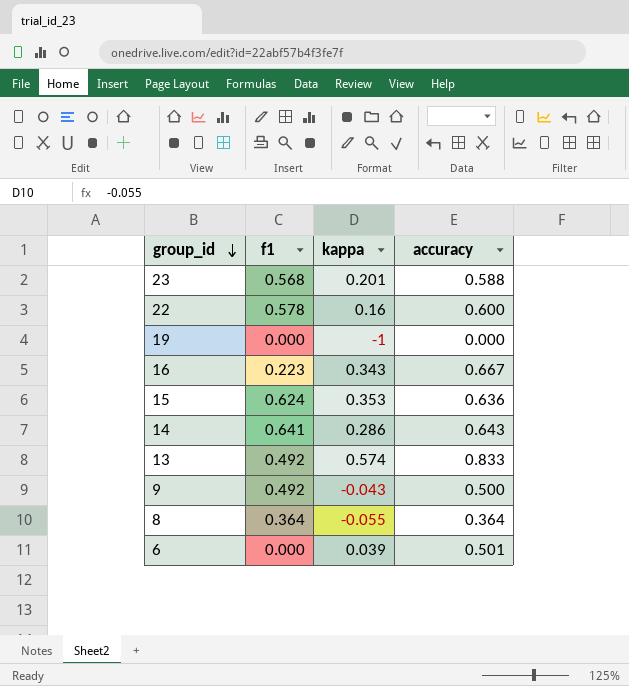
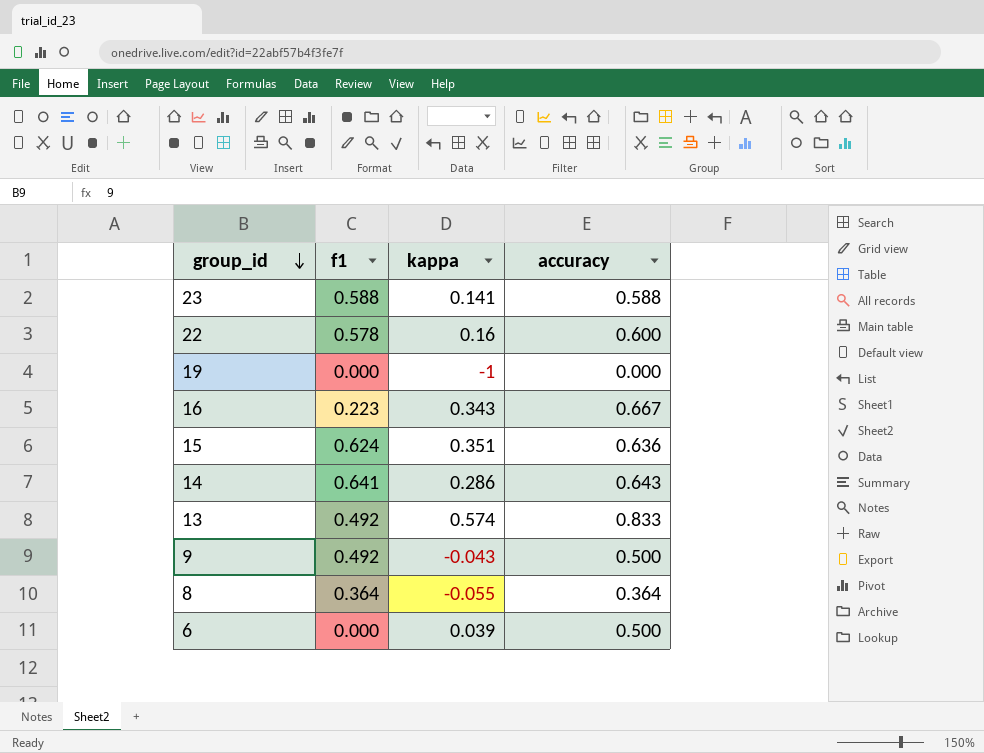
23 | f1: 0.568 -> 0.588
23 | kappa: 0.201 -> 0.141
15 | kappa: 0.353 -> 0.351
6 | accuracy: 0.501 -> 0.500

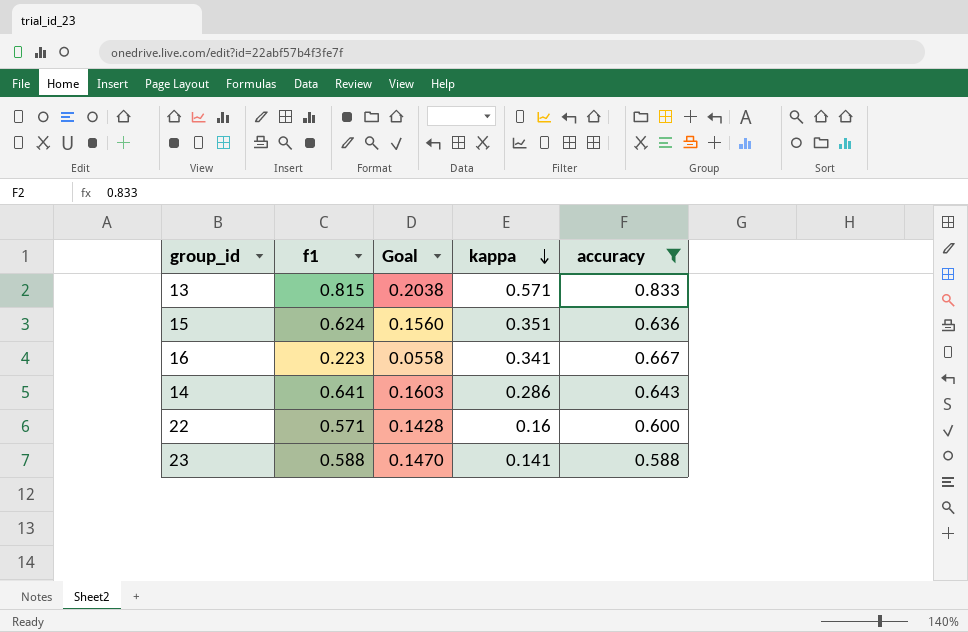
filter: none -> accuracy >= 0.588
row order: group_id descending -> kappa descending
column Goal | formula: none -> [f1] * 0.25
13 | f1: 0.492 -> 0.815
13 | kappa: 0.574 -> 0.571
16 | kappa: 0.343 -> 0.341
22 | f1: 0.578 -> 0.571

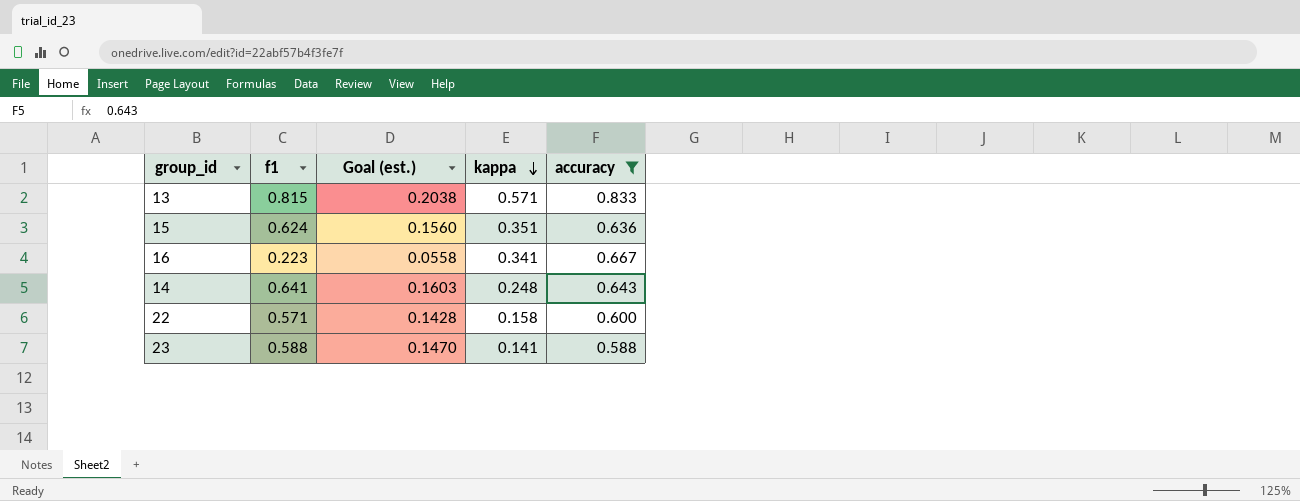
column name: Goal -> Goal (est.)
14 | kappa: 0.286 -> 0.248
22 | kappa: 0.16 -> 0.158

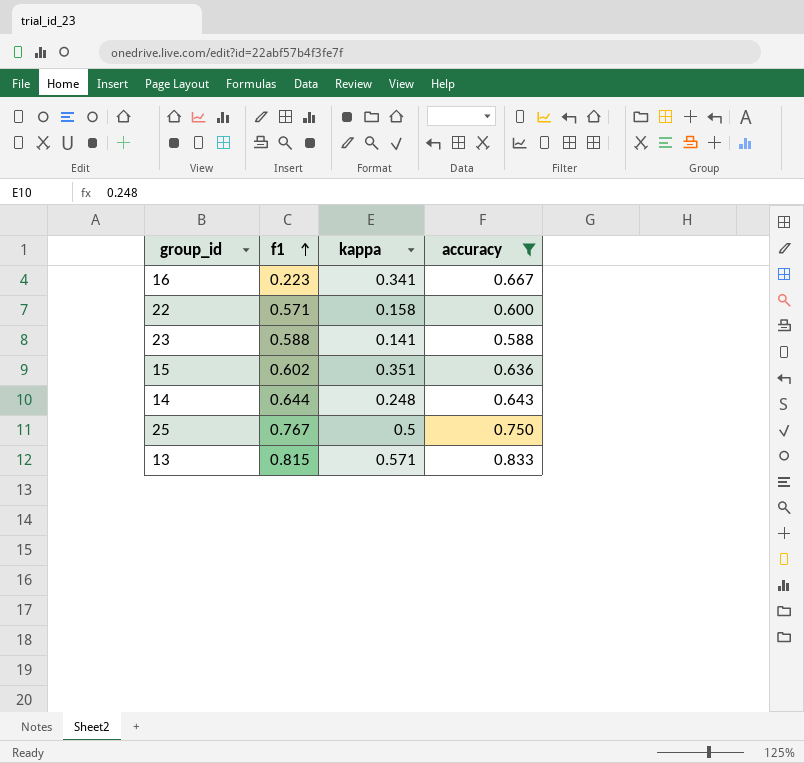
row order: kappa descending -> f1 ascending
column Goal (est.) | formula: [f1] * 0.25 -> none
15 | f1: 0.624 -> 0.602
14 | f1: 0.641 -> 0.644
row 25: none -> 0.767 | 0.5 | 0.750

